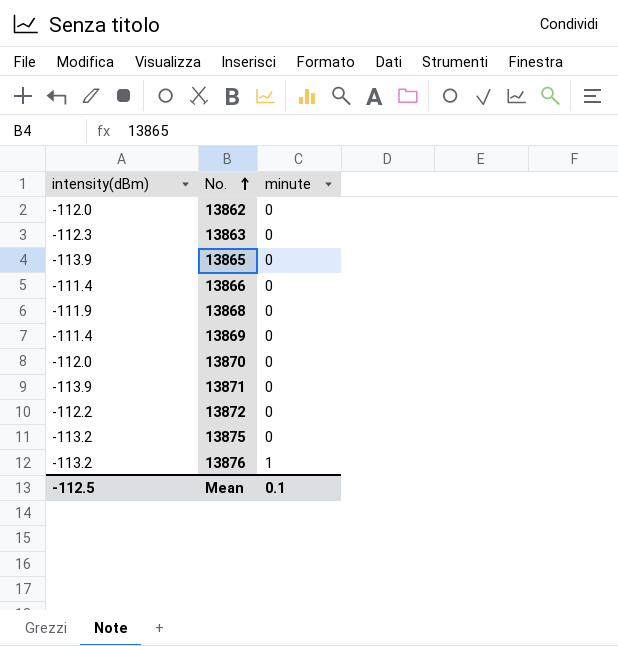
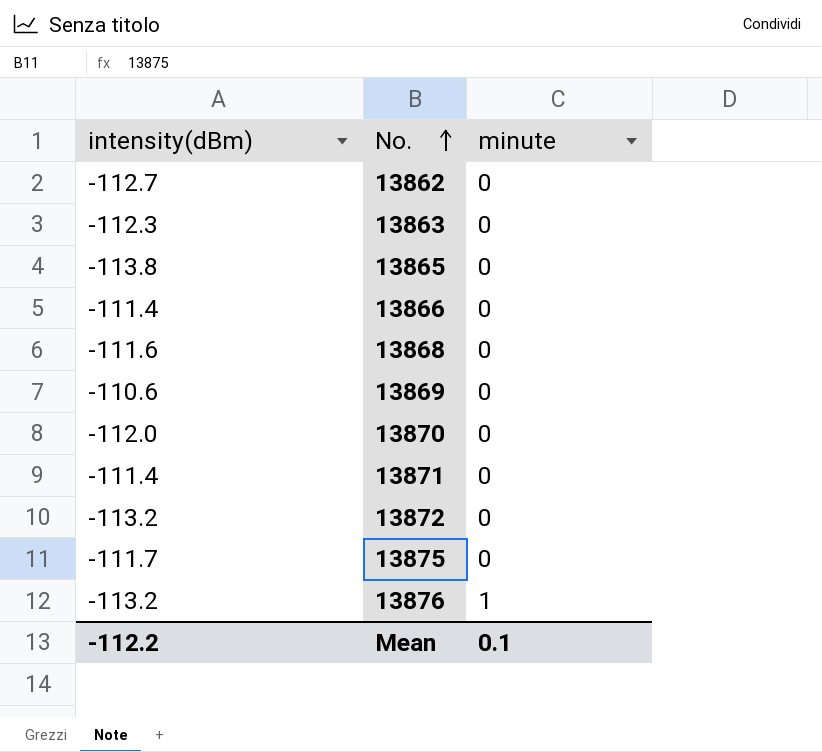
13862 | intensity(dBm): -112.0 -> -112.7
13865 | intensity(dBm): -113.9 -> -113.8
13868 | intensity(dBm): -111.9 -> -111.6
13869 | intensity(dBm): -111.4 -> -110.6
13871 | intensity(dBm): -113.9 -> -111.4
13872 | intensity(dBm): -112.2 -> -113.2
13875 | intensity(dBm): -113.2 -> -111.7
Mean | intensity(dBm): -112.5 -> -112.2

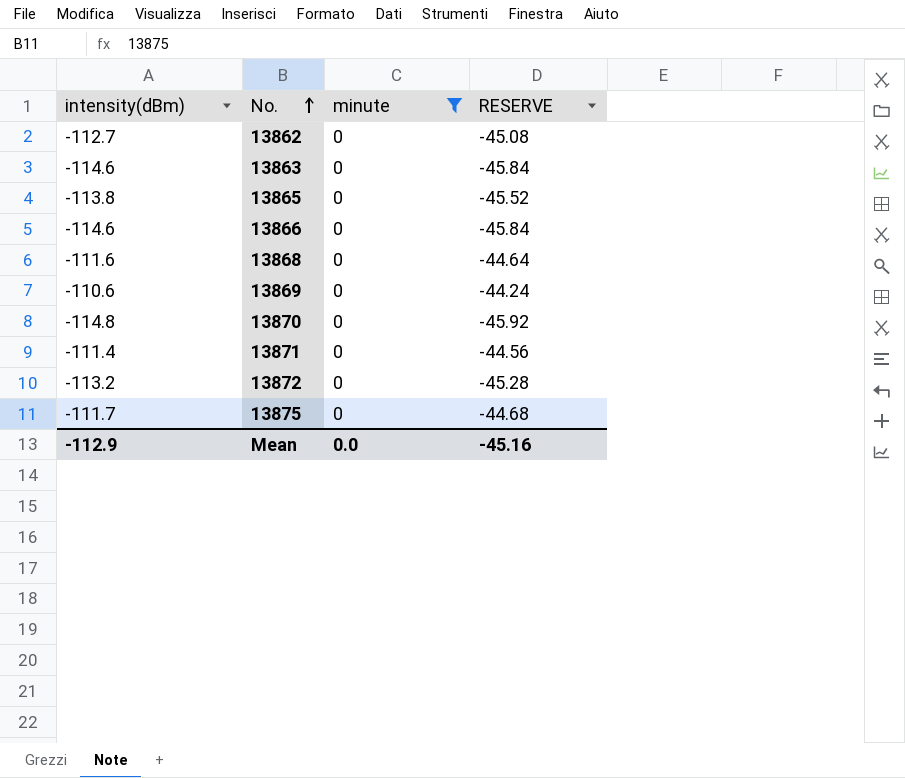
filter: none -> minute = 0
column RESERVE | formula: none -> [intensity(dBm)] * 0.4
13863 | intensity(dBm): -112.3 -> -114.6
13866 | intensity(dBm): -111.4 -> -114.6
13870 | intensity(dBm): -112.0 -> -114.8
Mean | intensity(dBm): -112.2 -> -112.9
Mean | minute: 0.1 -> 0.0

